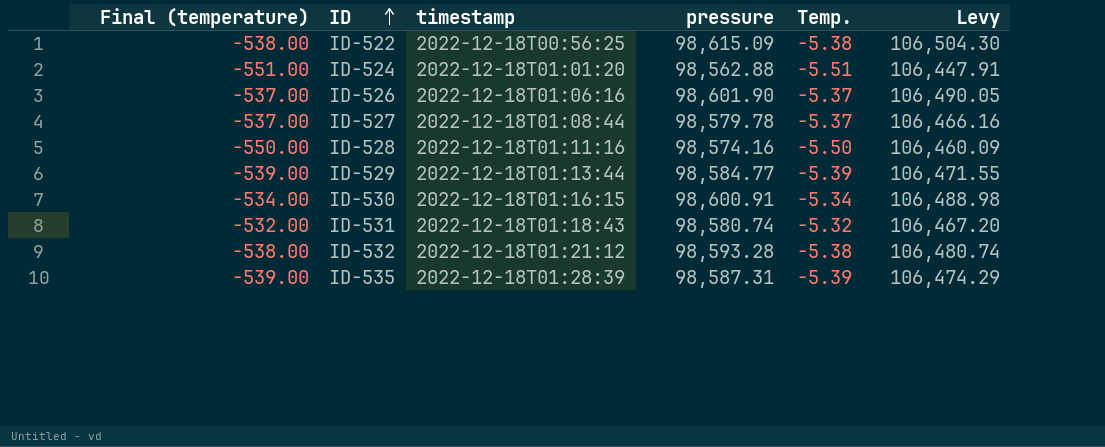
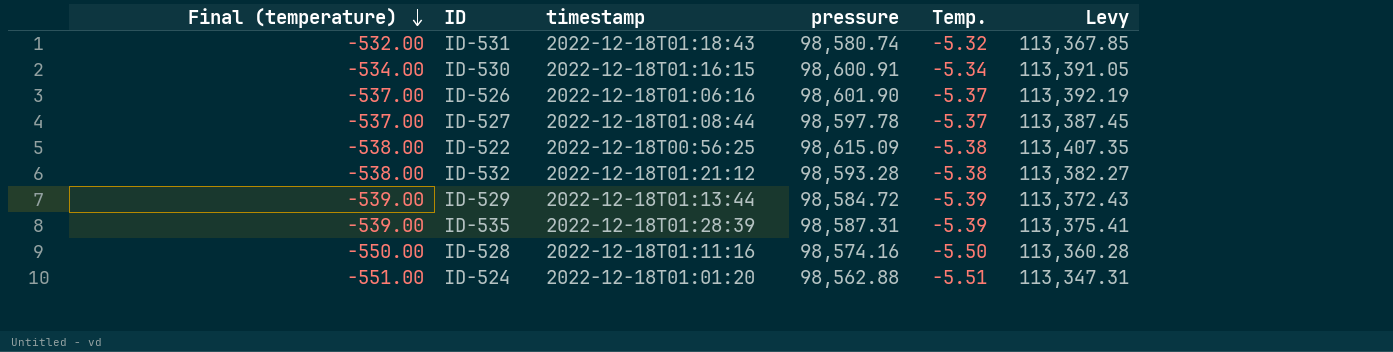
row order: ID ascending -> Final (temperature) descending
column Levy | formula: [pressure] * 1.08 -> [pressure] * 1.15
ID-527 | pressure: 98,579.78 -> 98,597.78
ID-529 | pressure: 98,584.77 -> 98,584.72

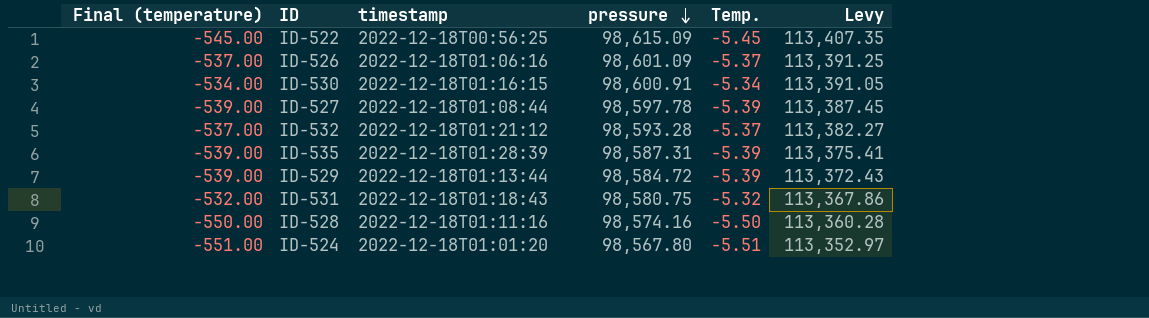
row order: Final (temperature) descending -> pressure descending
ID-522 | Final (temperature): -538.00 -> -545.00
ID-522 | Temp.: -5.38 -> -5.45
ID-526 | pressure: 98,601.90 -> 98,601.09
ID-526 | Levy: 113,392.19 -> 113,391.25
ID-527 | Final (temperature): -537.00 -> -539.00
ID-527 | Temp.: -5.37 -> -5.39
ID-532 | Final (temperature): -538.00 -> -537.00
ID-532 | Temp.: -5.38 -> -5.37
ID-531 | pressure: 98,580.74 -> 98,580.75
ID-531 | Levy: 113,367.85 -> 113,367.86
ID-524 | pressure: 98,562.88 -> 98,567.80
ID-524 | Levy: 113,347.31 -> 113,352.97

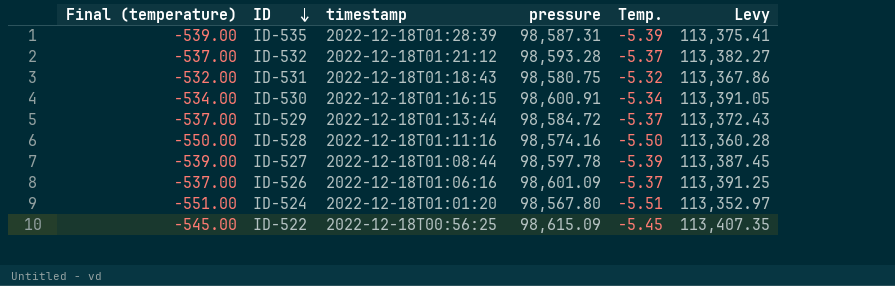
row order: pressure descending -> ID descending
ID-529 | Final (temperature): -539.00 -> -537.00
ID-529 | Temp.: -5.39 -> -5.37

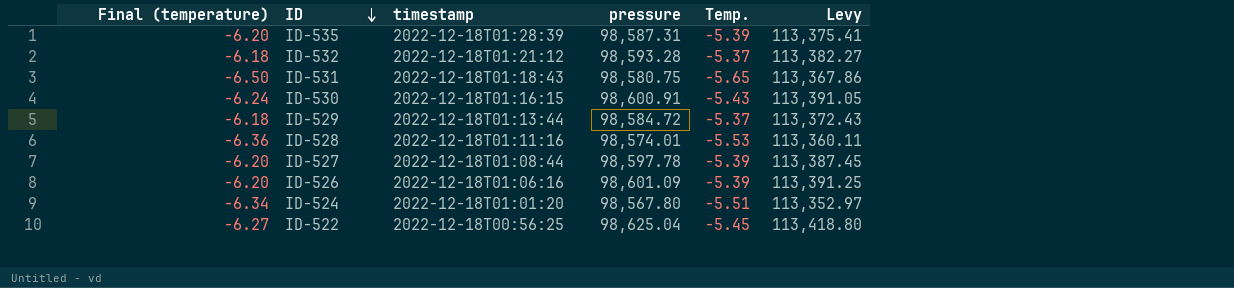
column Final (temperature) | formula: [Temp.] * 100 -> [Temp.] * 1.15
ID-531 | Temp.: -5.32 -> -5.65
ID-530 | Temp.: -5.34 -> -5.43
ID-528 | pressure: 98,574.16 -> 98,574.01
ID-528 | Temp.: -5.50 -> -5.53
ID-528 | Levy: 113,360.28 -> 113,360.11
ID-526 | Temp.: -5.37 -> -5.39
ID-522 | pressure: 98,615.09 -> 98,625.04
ID-522 | Levy: 113,407.35 -> 113,418.80

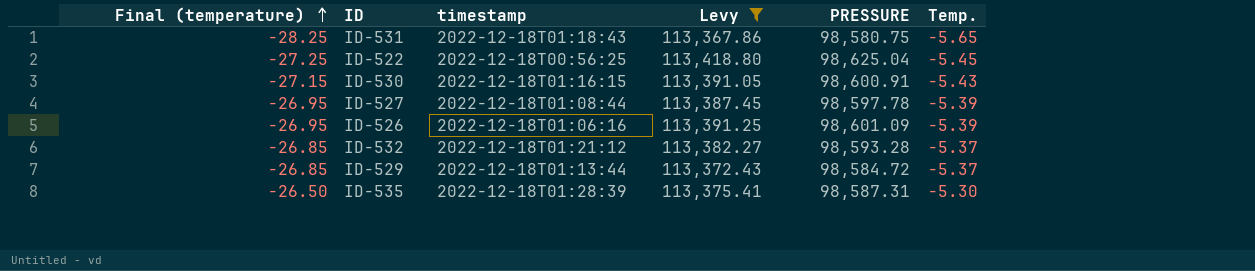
filter: none -> Levy >= 113,367.86
row order: ID descending -> Final (temperature) ascending
column Final (temperature) | formula: [Temp.] * 1.15 -> [Temp.] * 5
column Levy | position: 6 -> 4
column name: pressure -> PRESSURE
ID-535 | Temp.: -5.39 -> -5.30

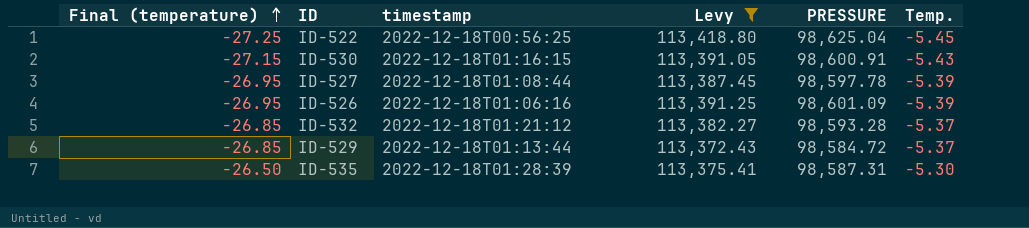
row ID-531: -28.25 | 2022-12-18T01:18:43 | 113,367.86 | 98,580.75 | -5.65 -> none

